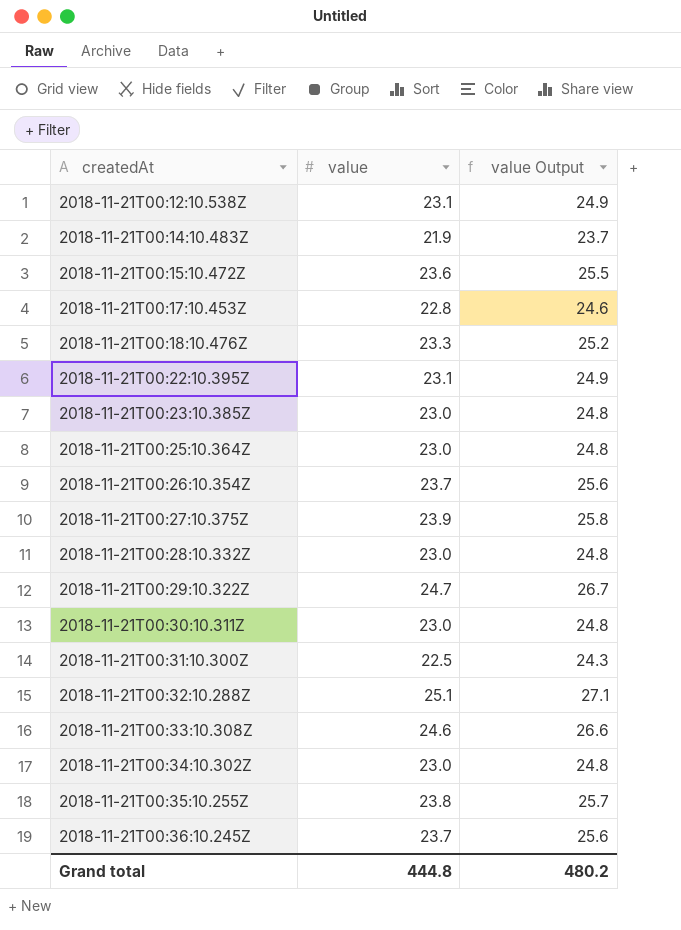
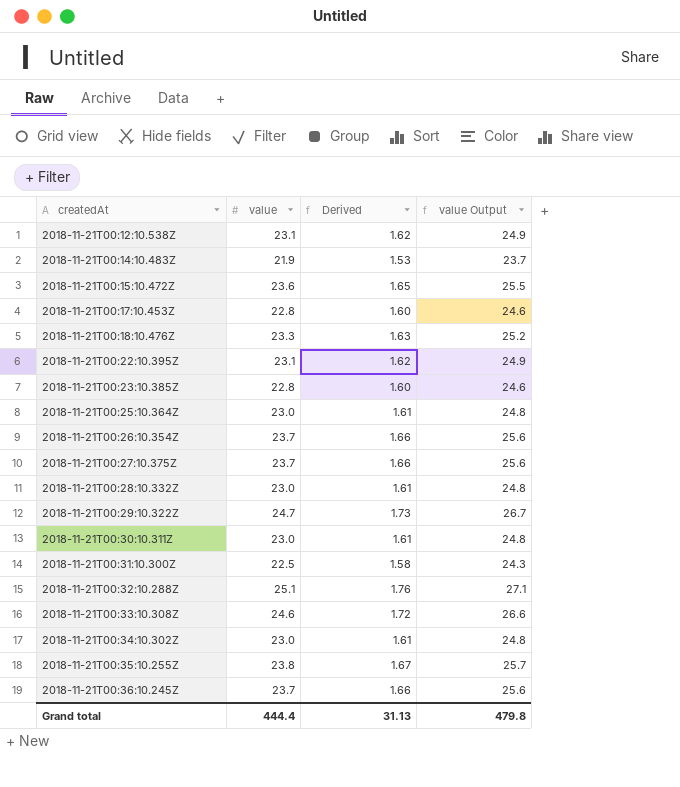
column Derived | formula: none -> [value] * 0.07
2018-11-21T00:23:10.385Z | value: 23.0 -> 22.8
2018-11-21T00:23:10.385Z | value Output: 24.8 -> 24.6
2018-11-21T00:27:10.375Z | value: 23.9 -> 23.7
2018-11-21T00:27:10.375Z | value Output: 25.8 -> 25.6
Grand total | value: 444.8 -> 444.4
Grand total | value Output: 480.2 -> 479.8

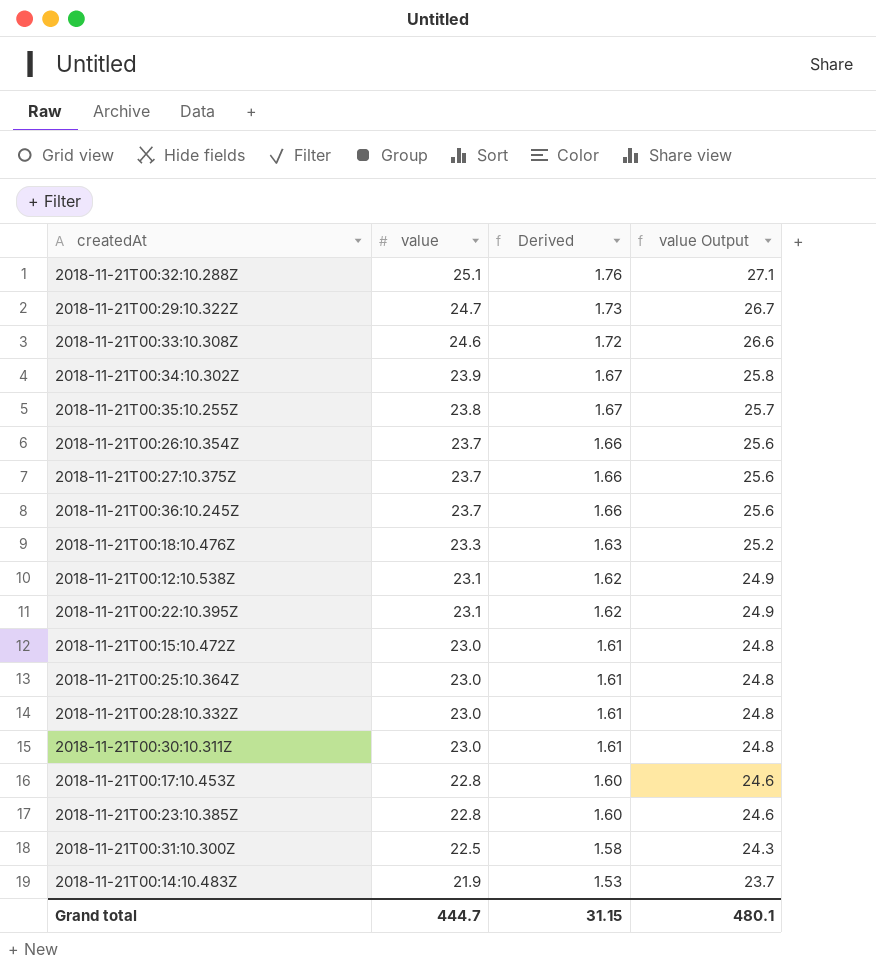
row order: createdAt ascending -> value descending
2018-11-21T00:34:10.302Z | value: 23.0 -> 23.9
2018-11-21T00:34:10.302Z | Derived: 1.61 -> 1.67
2018-11-21T00:34:10.302Z | value Output: 24.8 -> 25.8
2018-11-21T00:15:10.472Z | value: 23.6 -> 23.0
2018-11-21T00:15:10.472Z | Derived: 1.65 -> 1.61
2018-11-21T00:15:10.472Z | value Output: 25.5 -> 24.8
Grand total | value: 444.4 -> 444.7
Grand total | Derived: 31.13 -> 31.15
Grand total | value Output: 479.8 -> 480.1

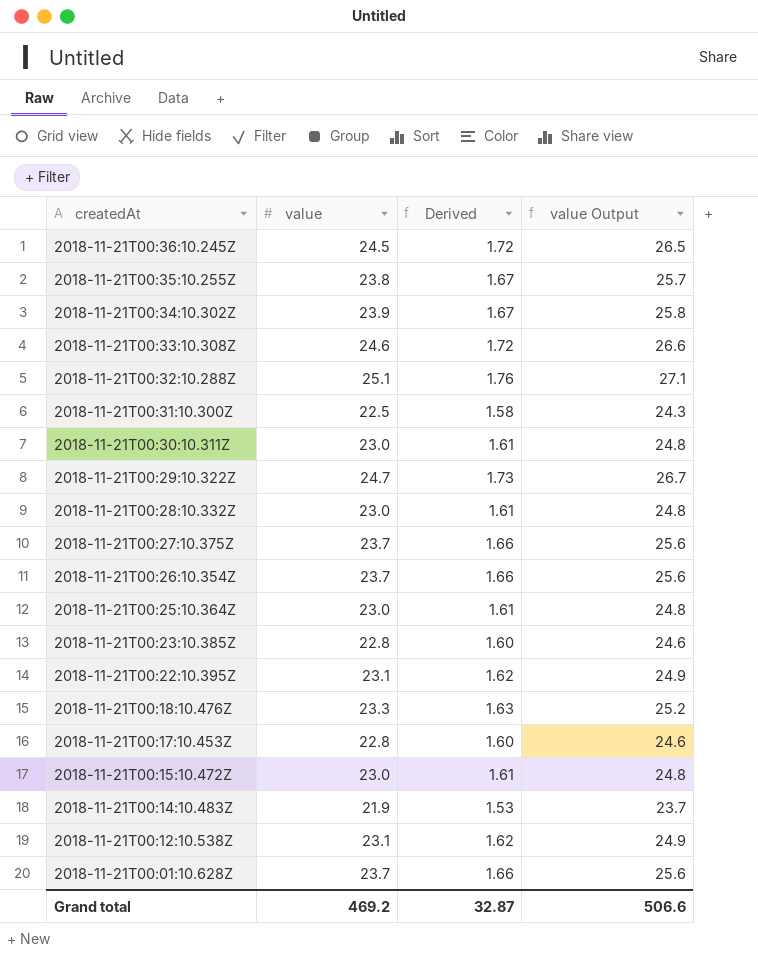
row order: value descending -> createdAt descending
2018-11-21T00:36:10.245Z | value: 23.7 -> 24.5
2018-11-21T00:36:10.245Z | Derived: 1.66 -> 1.72
2018-11-21T00:36:10.245Z | value Output: 25.6 -> 26.5
row 2018-11-21T00:01:10.628Z: none -> 23.7 | 1.66 | 25.6
Grand total | value: 444.7 -> 469.2
Grand total | Derived: 31.15 -> 32.87
Grand total | value Output: 480.1 -> 506.6

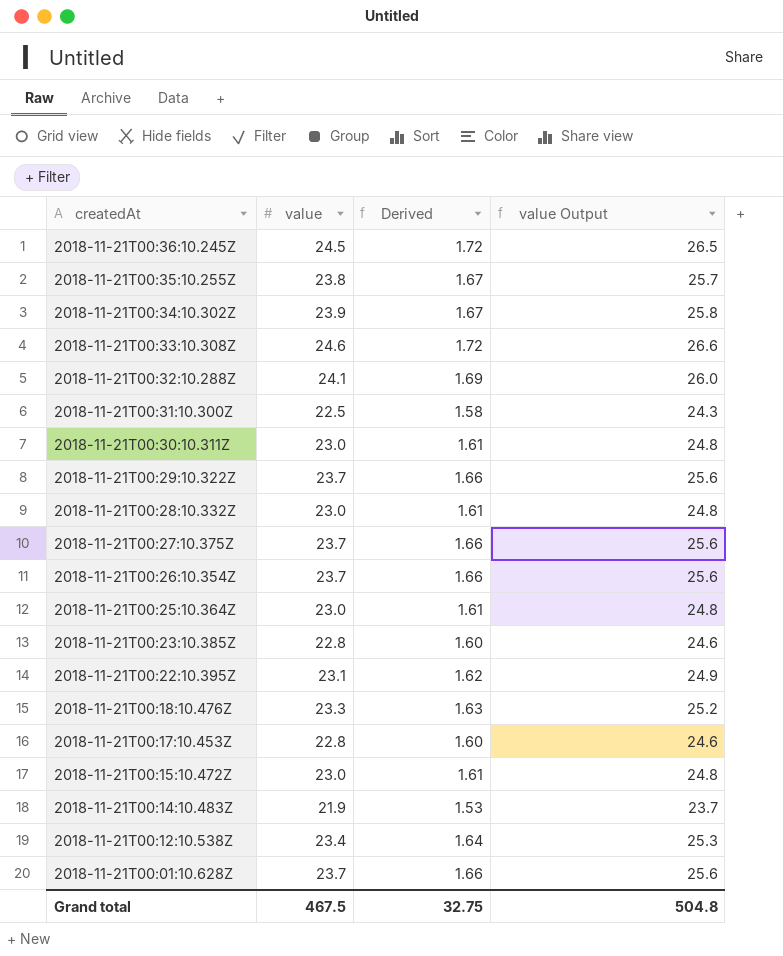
2018-11-21T00:32:10.288Z | value: 25.1 -> 24.1
2018-11-21T00:32:10.288Z | Derived: 1.76 -> 1.69
2018-11-21T00:32:10.288Z | value Output: 27.1 -> 26.0
2018-11-21T00:29:10.322Z | value: 24.7 -> 23.7
2018-11-21T00:29:10.322Z | Derived: 1.73 -> 1.66
2018-11-21T00:29:10.322Z | value Output: 26.7 -> 25.6
2018-11-21T00:12:10.538Z | value: 23.1 -> 23.4
2018-11-21T00:12:10.538Z | Derived: 1.62 -> 1.64
2018-11-21T00:12:10.538Z | value Output: 24.9 -> 25.3
Grand total | value: 469.2 -> 467.5
Grand total | Derived: 32.87 -> 32.75
Grand total | value Output: 506.6 -> 504.8

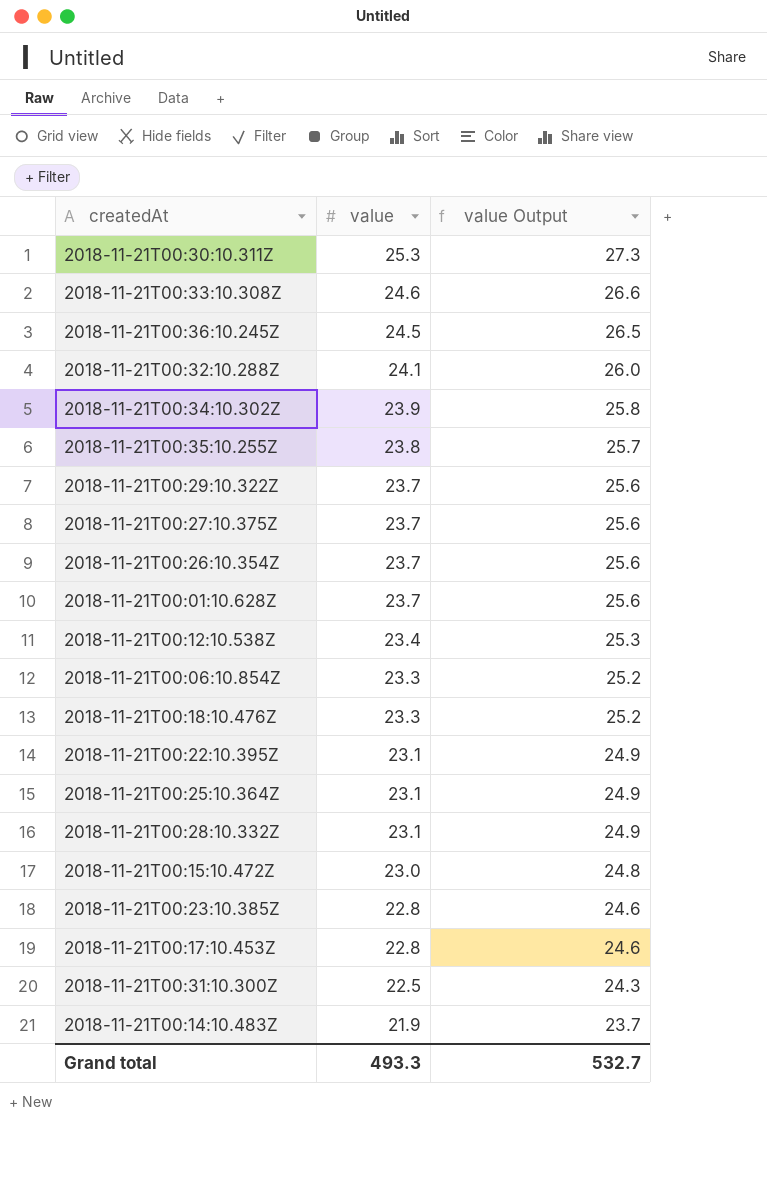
row order: createdAt descending -> value descending
column Derived | formula: [value] * 0.07 -> none
2018-11-21T00:30:10.311Z | value: 23.0 -> 25.3
2018-11-21T00:30:10.311Z | value Output: 24.8 -> 27.3
row 2018-11-21T00:06:10.854Z: none -> 23.3 | 25.2
2018-11-21T00:25:10.364Z | value: 23.0 -> 23.1
2018-11-21T00:25:10.364Z | value Output: 24.8 -> 24.9
2018-11-21T00:28:10.332Z | value: 23.0 -> 23.1
2018-11-21T00:28:10.332Z | value Output: 24.8 -> 24.9
Grand total | value: 467.5 -> 493.3
Grand total | value Output: 504.8 -> 532.7

